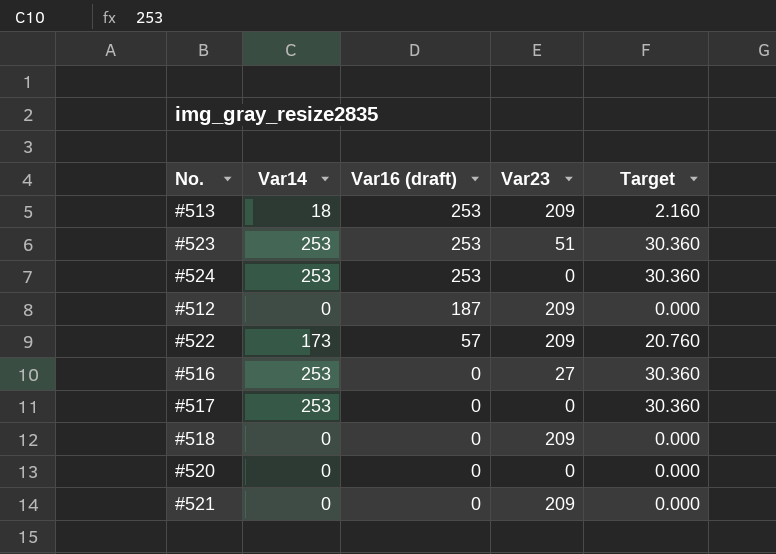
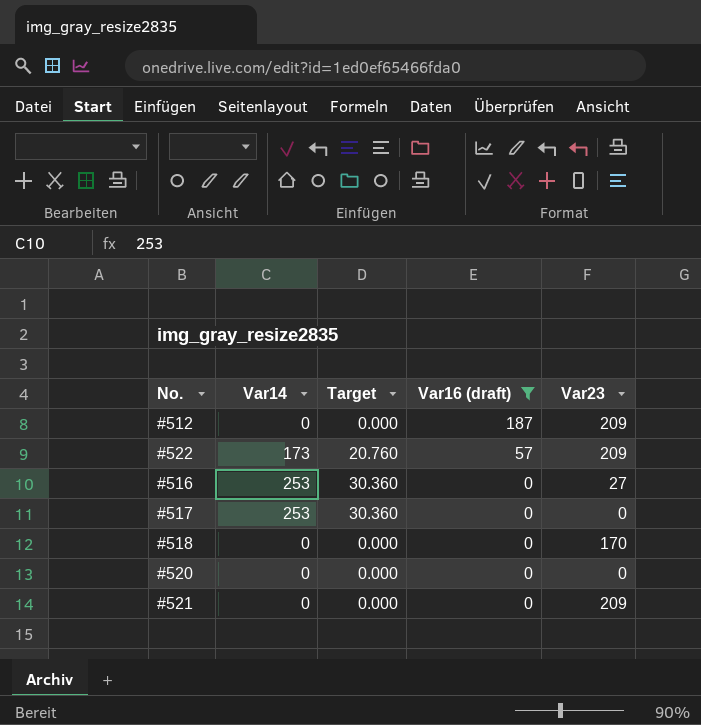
filter: none -> Var16 (draft) != 253
column Target | position: 5 -> 3
#518 | Var23: 209 -> 170

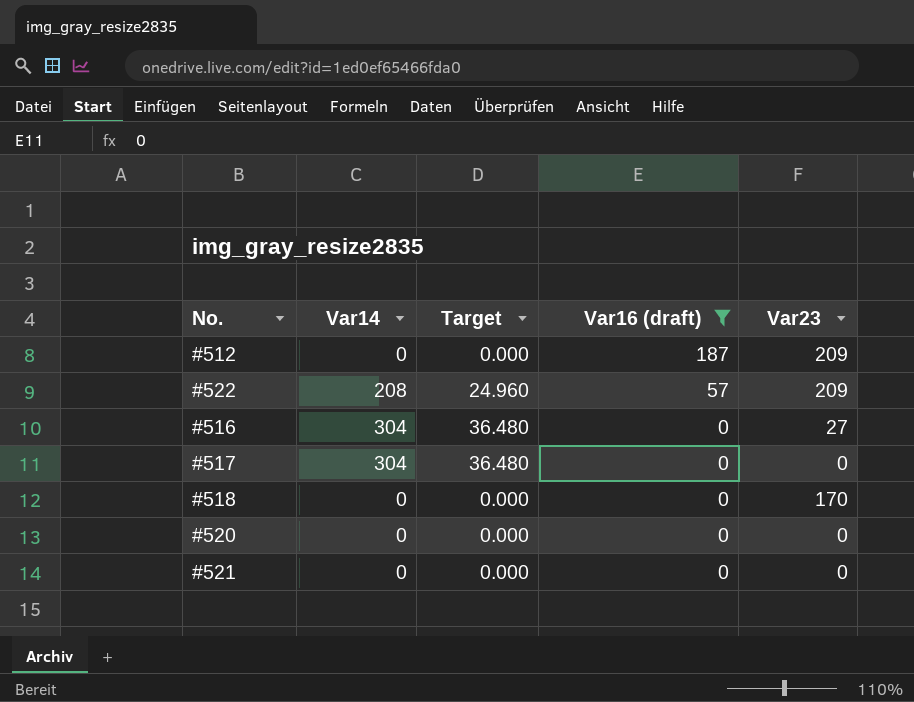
#522 | Var14: 173 -> 208
#522 | Target: 20.760 -> 24.960
#516 | Var14: 253 -> 304
#516 | Target: 30.360 -> 36.480
#517 | Var14: 253 -> 304
#517 | Target: 30.360 -> 36.480
#521 | Var23: 209 -> 0

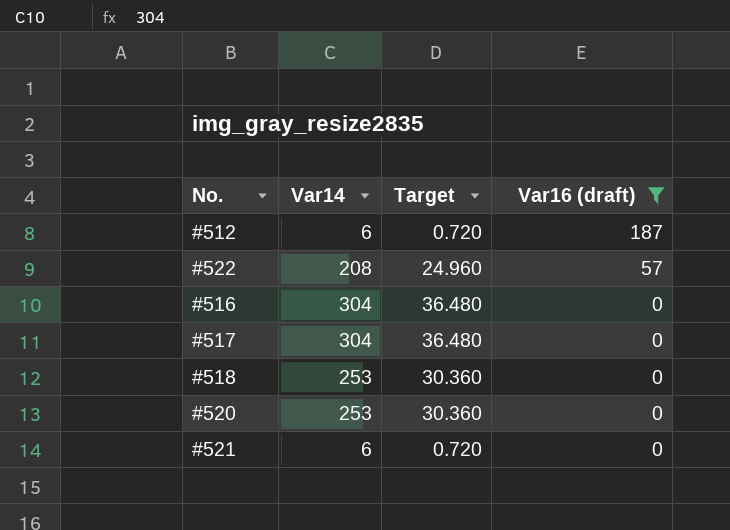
column Var23 | position: 5 -> none
#512 | Var14: 0 -> 6
#512 | Target: 0.000 -> 0.720
#518 | Var14: 0 -> 253
#518 | Target: 0.000 -> 30.360
#520 | Var14: 0 -> 253
#520 | Target: 0.000 -> 30.360
#521 | Var14: 0 -> 6
#521 | Target: 0.000 -> 0.720

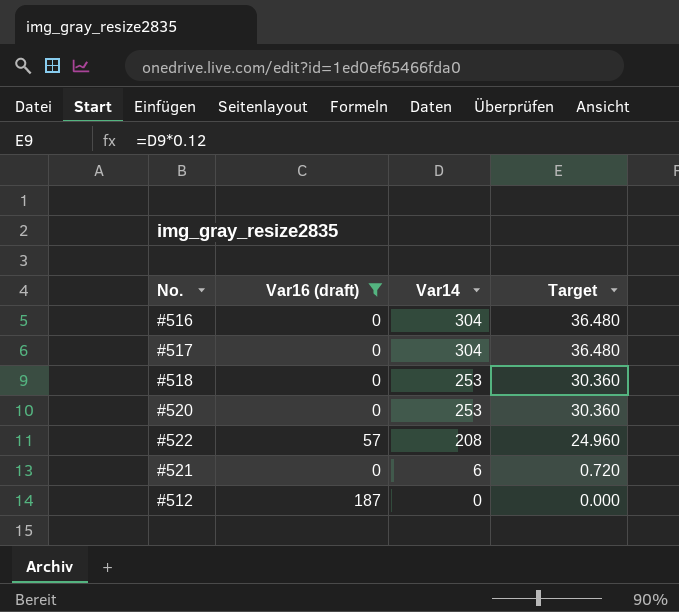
row order: Var16 (draft) descending -> Var14 descending
column Var16 (draft) | position: 4 -> 2
#512 | Var14: 6 -> 0
#512 | Target: 0.720 -> 0.000

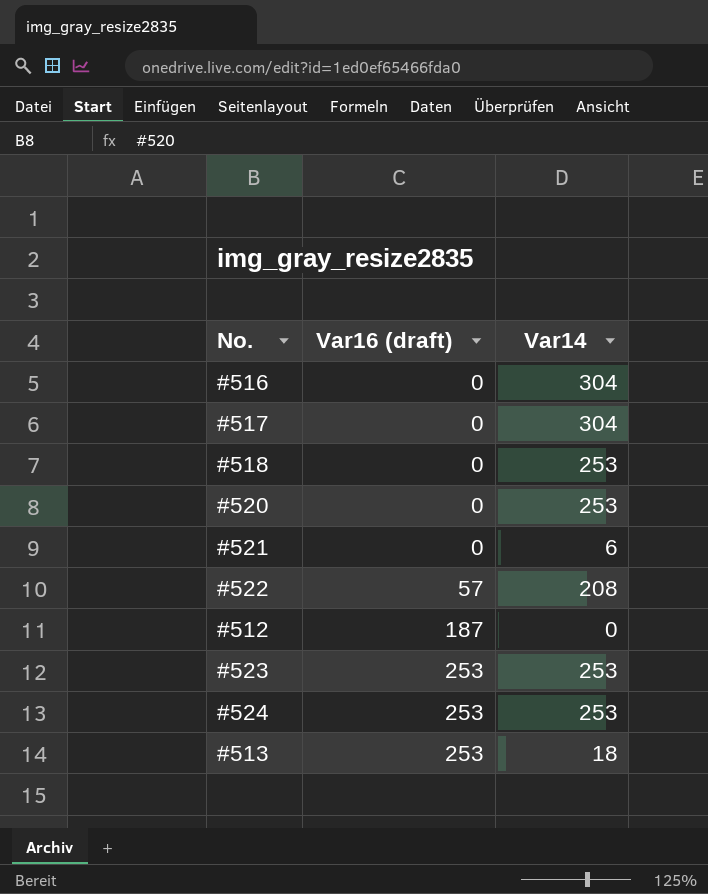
filter: Var16 (draft) != 253 -> none
row order: Var14 descending -> Var16 (draft) ascending
column Target | formula: [Var14] * 0.12 -> none

